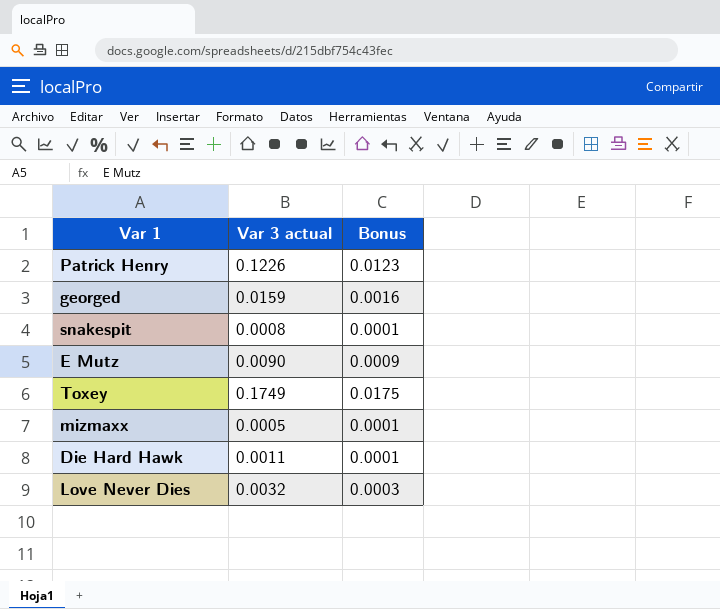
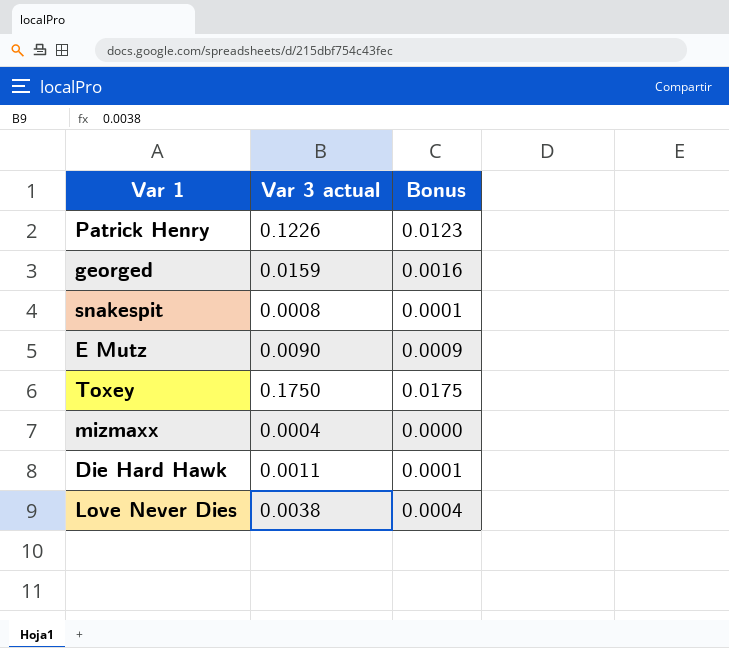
Toxey | Var 3 actual: 0.1749 -> 0.1750
mizmaxx | Var 3 actual: 0.0005 -> 0.0004
mizmaxx | Bonus: 0.0001 -> 0.0000
Love Never Dies | Var 3 actual: 0.0032 -> 0.0038
Love Never Dies | Bonus: 0.0003 -> 0.0004

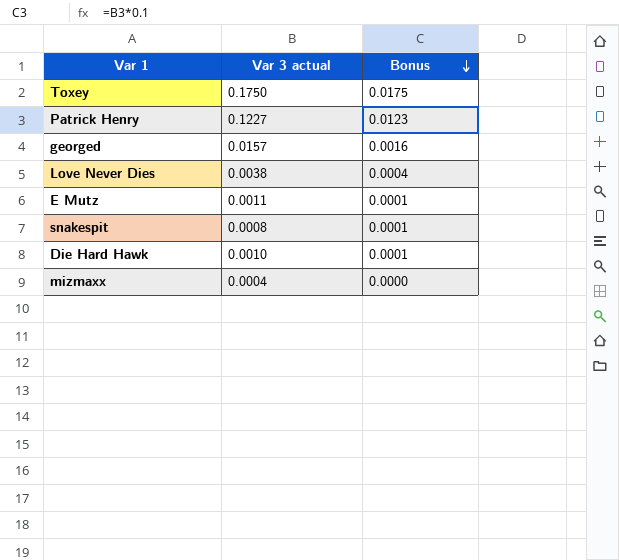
row order: none -> Bonus descending
Patrick Henry | Var 3 actual: 0.1226 -> 0.1227
georged | Var 3 actual: 0.0159 -> 0.0157
E Mutz | Var 3 actual: 0.0090 -> 0.0011
E Mutz | Bonus: 0.0009 -> 0.0001
Die Hard Hawk | Var 3 actual: 0.0011 -> 0.0010

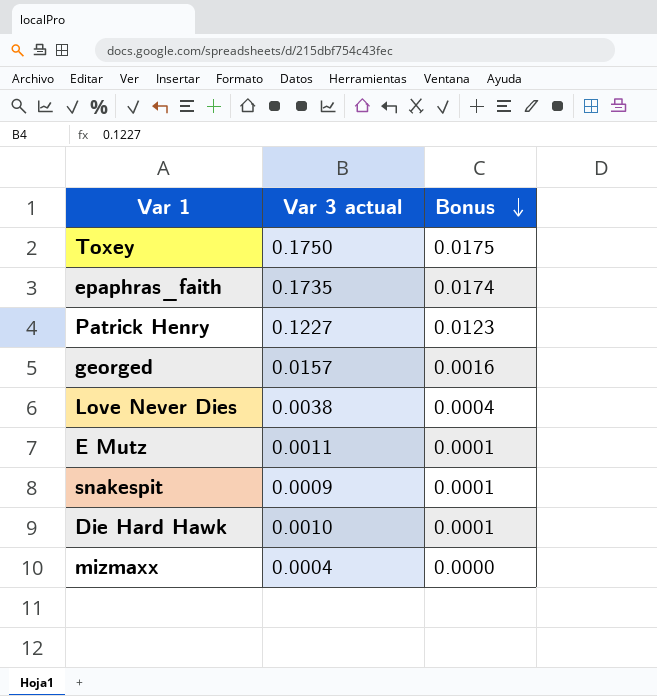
row epaphras_faith: none -> 0.1735 | 0.0174
snakespit | Var 3 actual: 0.0008 -> 0.0009

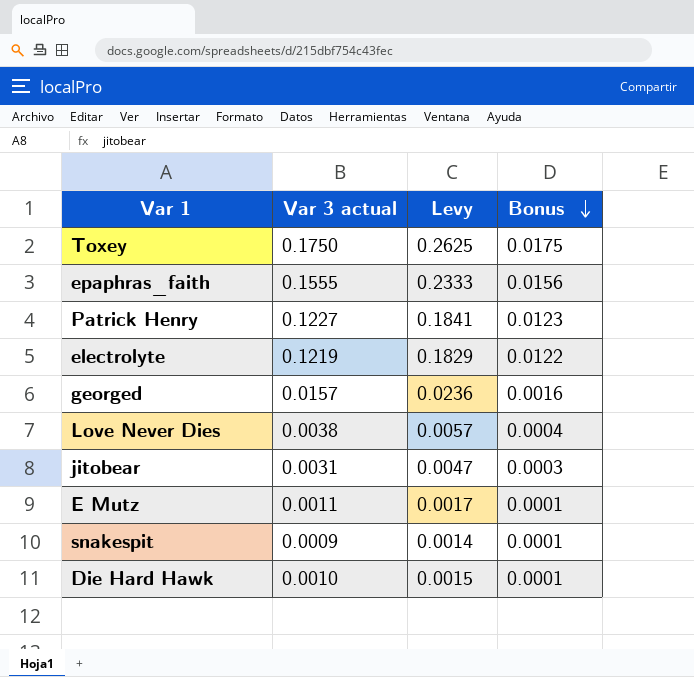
column Levy | formula: none -> [Var 3 actual] * 1.5
row mizmaxx: 0.0004 | 0.0000 -> none
epaphras_faith | Var 3 actual: 0.1735 -> 0.1555
epaphras_faith | Bonus: 0.0174 -> 0.0156
row electrolyte: none -> 0.1219 | 0.1829 | 0.0122
row jitobear: none -> 0.0031 | 0.0047 | 0.0003

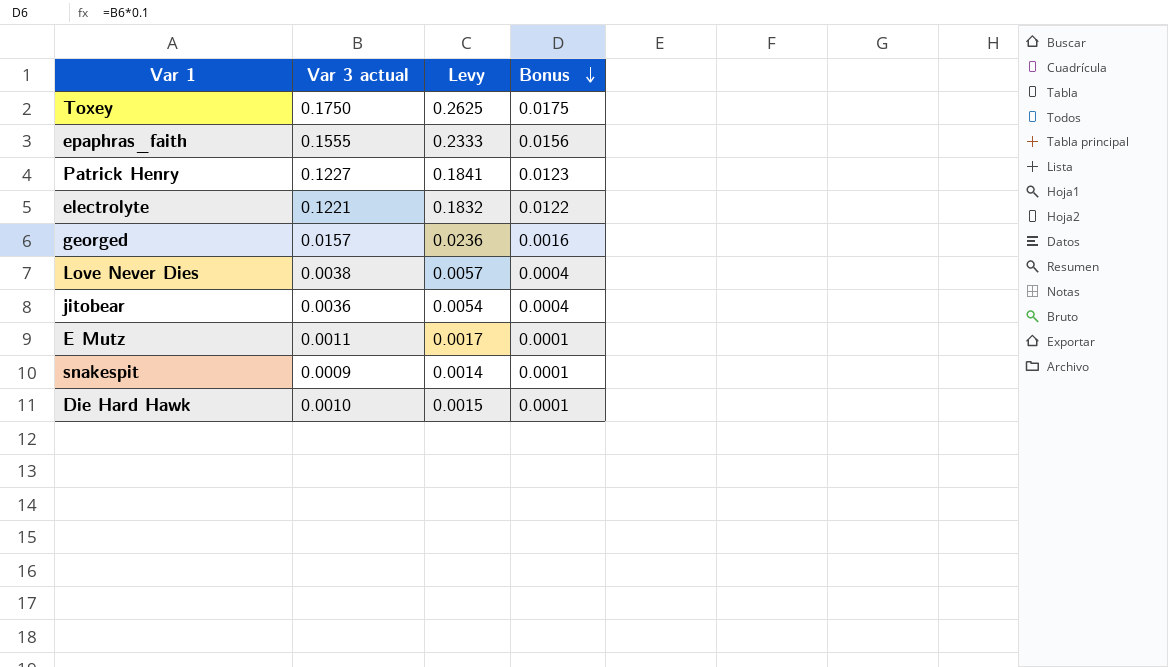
electrolyte | Var 3 actual: 0.1219 -> 0.1221
electrolyte | Levy: 0.1829 -> 0.1832
jitobear | Var 3 actual: 0.0031 -> 0.0036
jitobear | Levy: 0.0047 -> 0.0054
jitobear | Bonus: 0.0003 -> 0.0004

